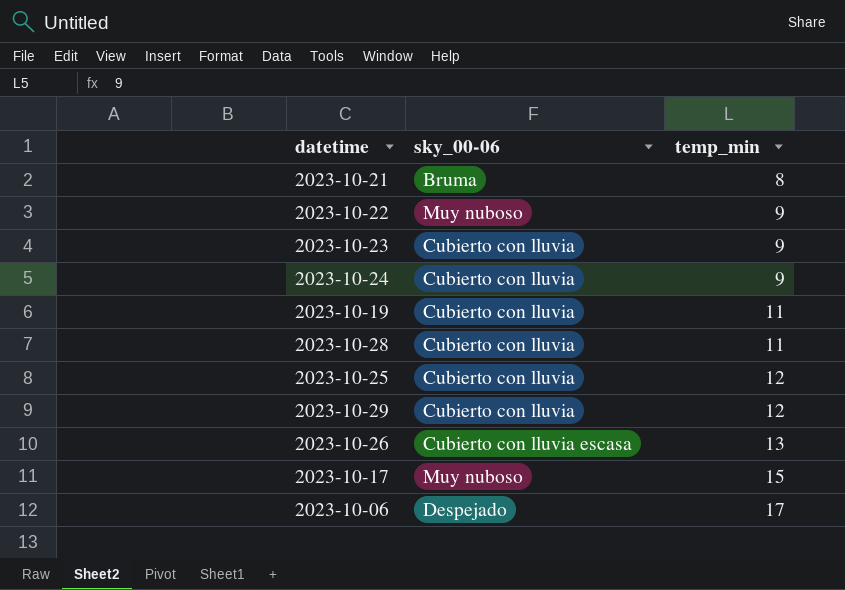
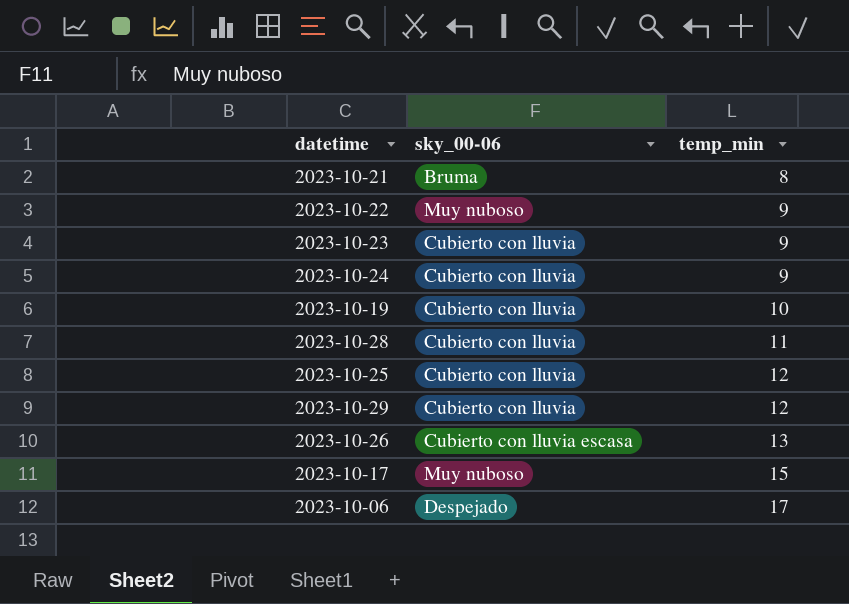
2023-10-19 | temp_min: 11 -> 10

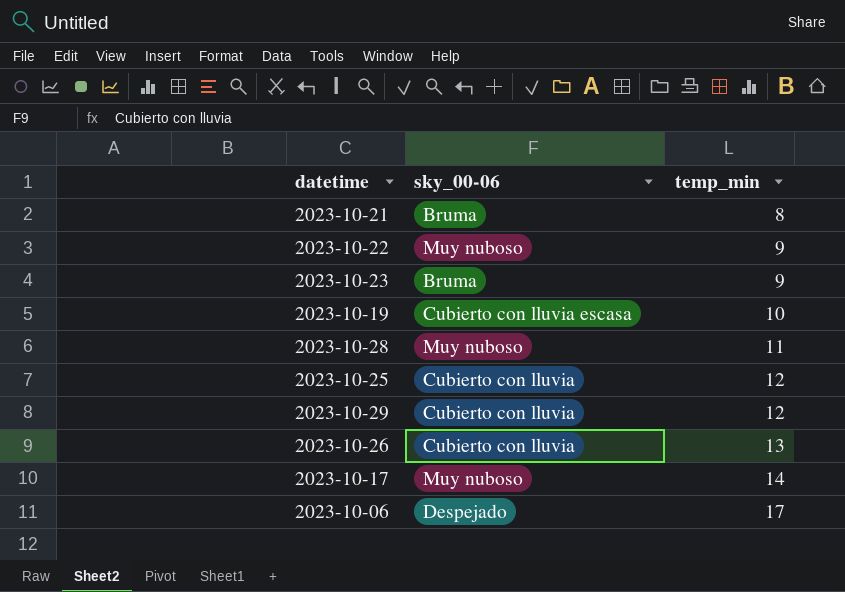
row 2023-10-24: Cubierto con lluvia | 9 -> none
2023-10-23 | sky_00-06: Cubierto con lluvia -> Bruma
2023-10-19 | sky_00-06: Cubierto con lluvia -> Cubierto con lluvia escasa
2023-10-28 | sky_00-06: Cubierto con lluvia -> Muy nuboso
2023-10-26 | sky_00-06: Cubierto con lluvia escasa -> Cubierto con lluvia
2023-10-17 | temp_min: 15 -> 14

